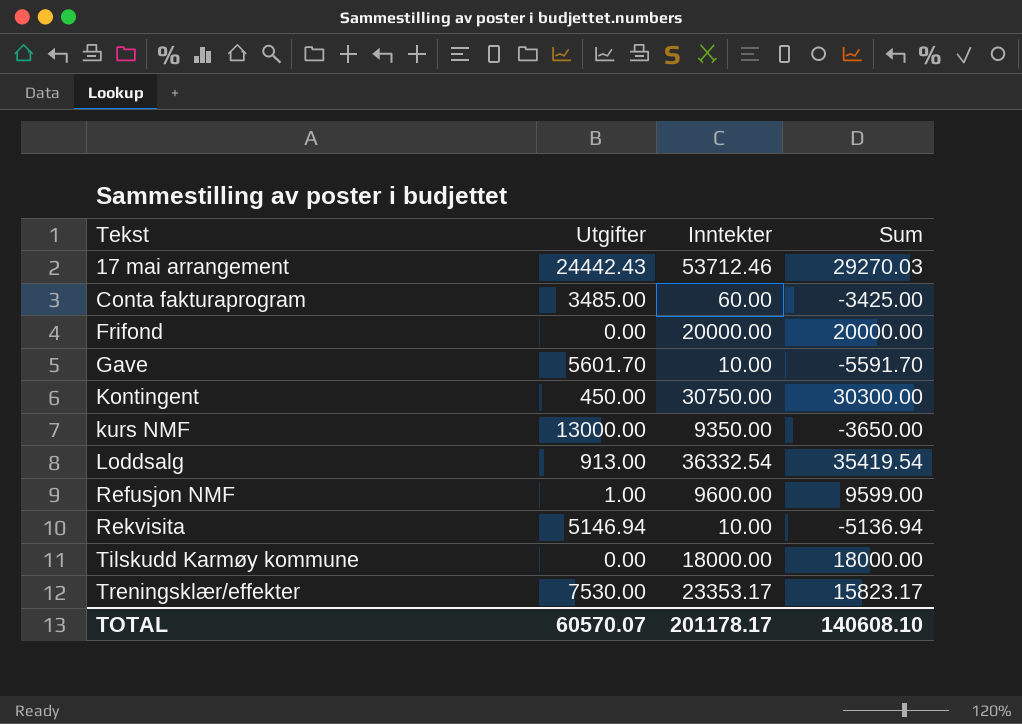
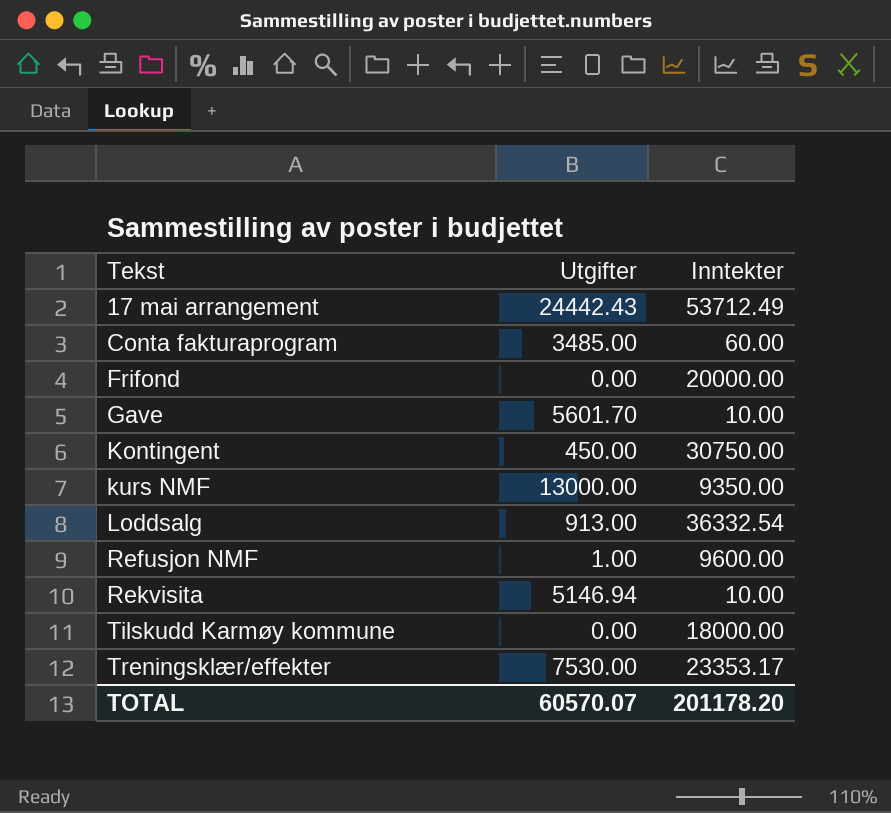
column Sum | formula: [Inntekter] - [Utgifter] -> none
17 mai arrangement | Inntekter: 53712.46 -> 53712.49
TOTAL | Inntekter: 201178.17 -> 201178.20

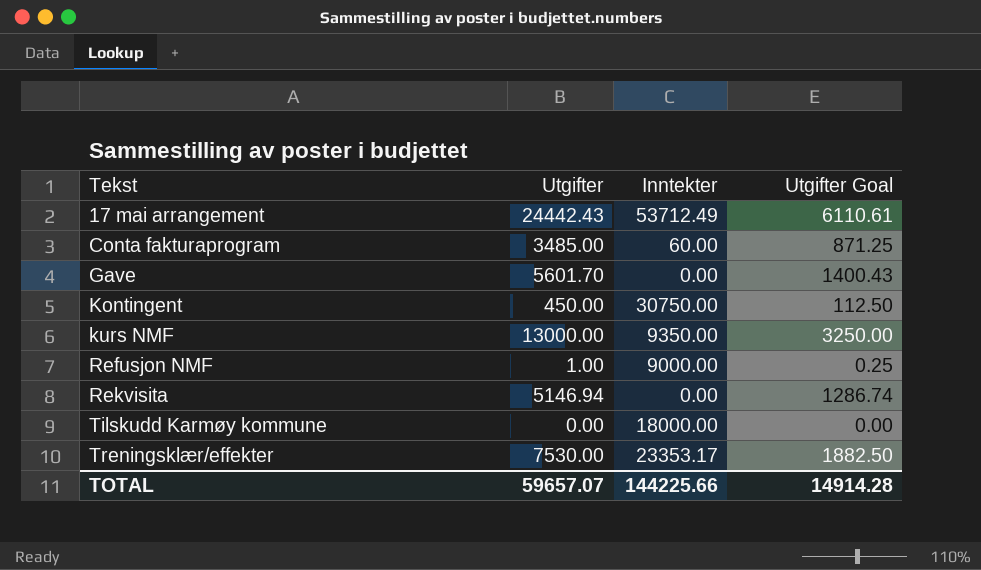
column Utgifter Goal | formula: none -> [Utgifter] * 0.25
row Frifond: 0.00 | 20000.00 -> none
row Loddsalg: 913.00 | 36332.54 -> none
Gave | Inntekter: 10.00 -> 0.00
Refusjon NMF | Inntekter: 9600.00 -> 9000.00
Rekvisita | Inntekter: 10.00 -> 0.00
TOTAL | Utgifter: 60570.07 -> 59657.07
TOTAL | Inntekter: 201178.20 -> 144225.66

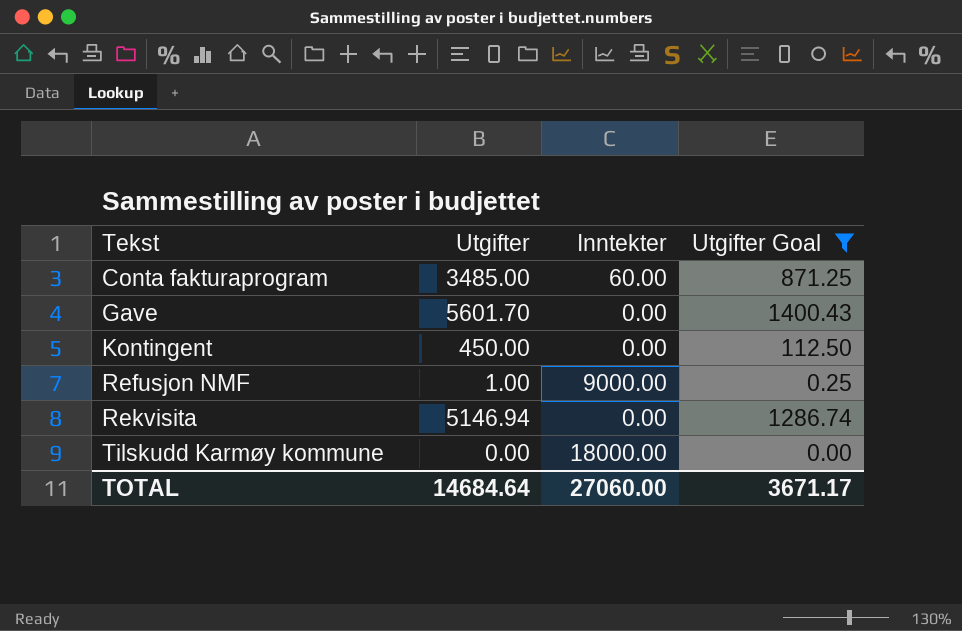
filter: none -> Utgifter Goal <= 1400.43
Kontingent | Inntekter: 30750.00 -> 0.00
TOTAL | Utgifter: 59657.07 -> 14684.64
TOTAL | Inntekter: 144225.66 -> 27060.00
TOTAL | Utgifter Goal: 14914.28 -> 3671.17

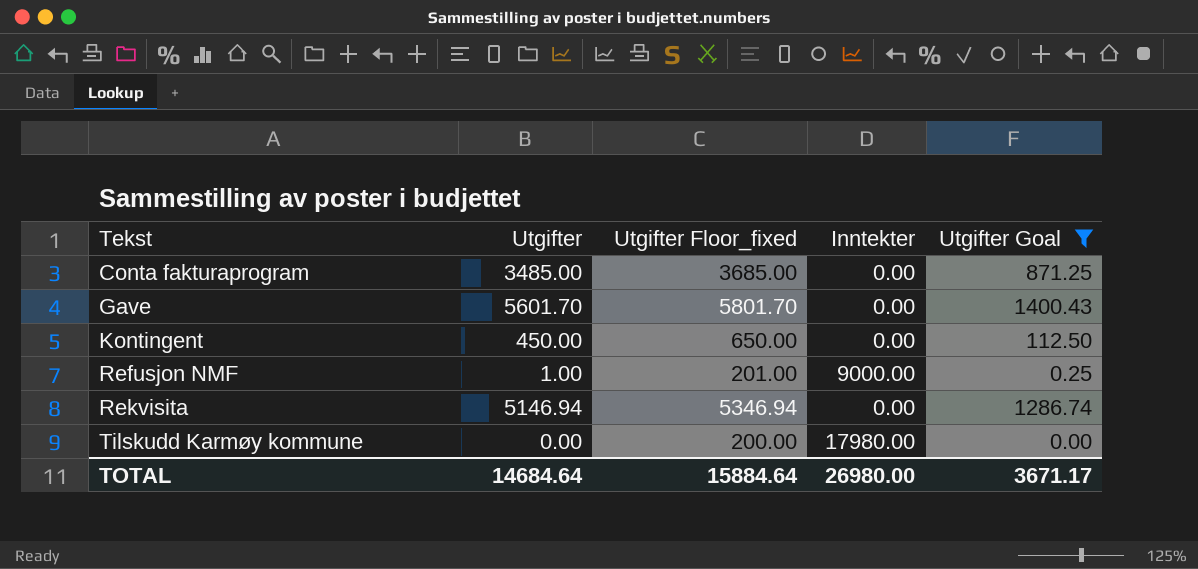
column Utgifter Floor_fixed | formula: none -> [Utgifter] + 200
Conta fakturaprogram | Inntekter: 60.00 -> 0.00
Tilskudd Karmøy kommune | Inntekter: 18000.00 -> 17980.00
TOTAL | Inntekter: 27060.00 -> 26980.00

